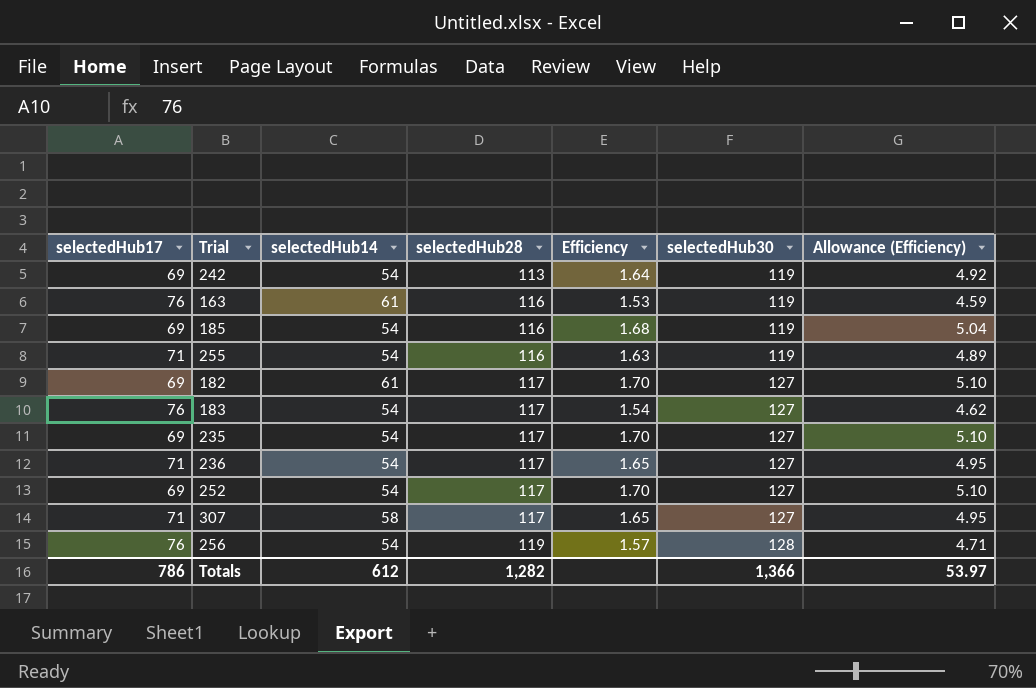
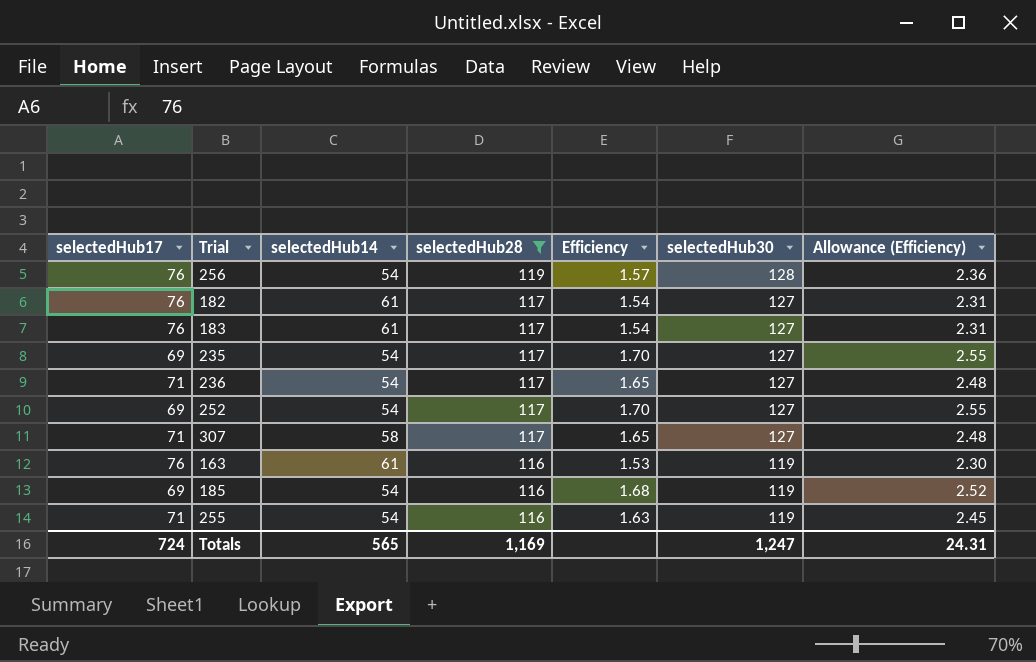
filter: none -> selectedHub28 != 113
row order: selectedHub28 ascending -> selectedHub28 descending
column Allowance (Efficiency) | formula: [Efficiency] * 3 -> [Efficiency] * 1.5
182 | selectedHub17: 69 -> 76
182 | Efficiency: 1.70 -> 1.54
183 | selectedHub14: 54 -> 61
Totals | selectedHub17: 786 -> 724
Totals | selectedHub14: 612 -> 565
Totals | selectedHub28: 1,282 -> 1,169
Totals | selectedHub30: 1,366 -> 1,247
Totals | Allowance (Efficiency): 53.97 -> 24.31

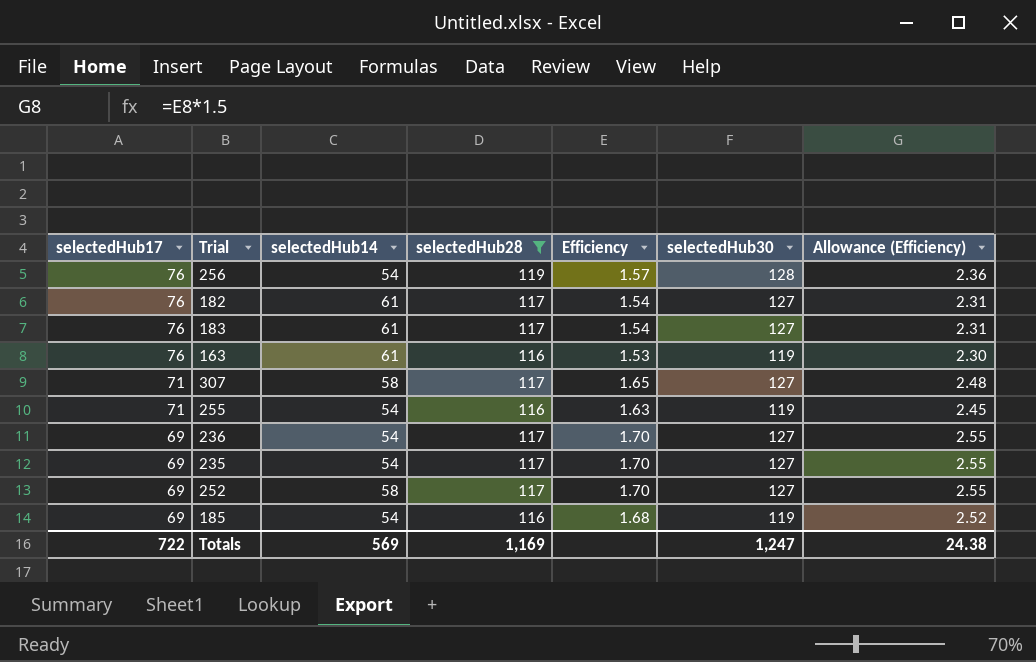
row order: selectedHub28 descending -> selectedHub17 descending
236 | selectedHub17: 71 -> 69
236 | Efficiency: 1.65 -> 1.70
236 | Allowance (Efficiency): 2.48 -> 2.55
252 | selectedHub14: 54 -> 58
Totals | selectedHub17: 724 -> 722
Totals | selectedHub14: 565 -> 569
Totals | Allowance (Efficiency): 24.31 -> 24.38

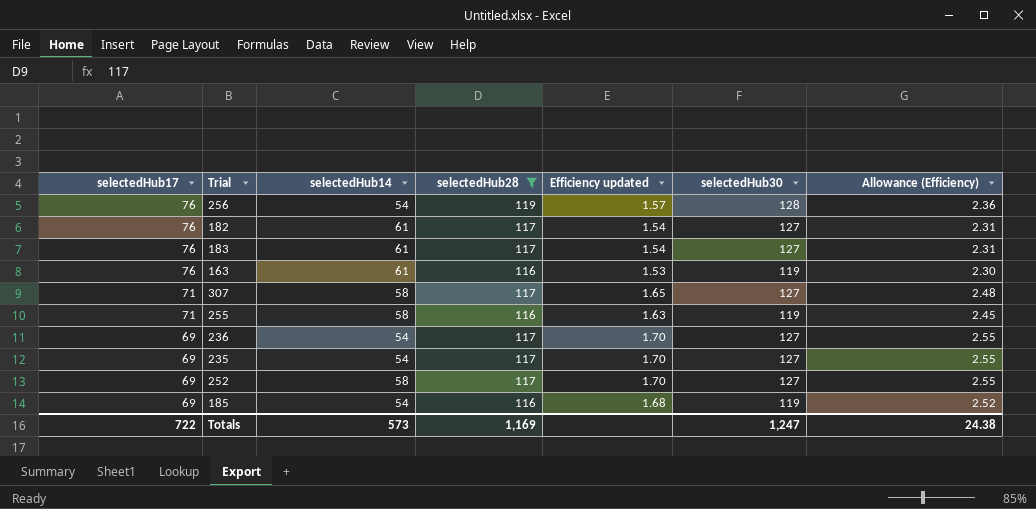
column name: Efficiency -> Efficiency updated
255 | selectedHub14: 54 -> 58
Totals | selectedHub14: 569 -> 573

